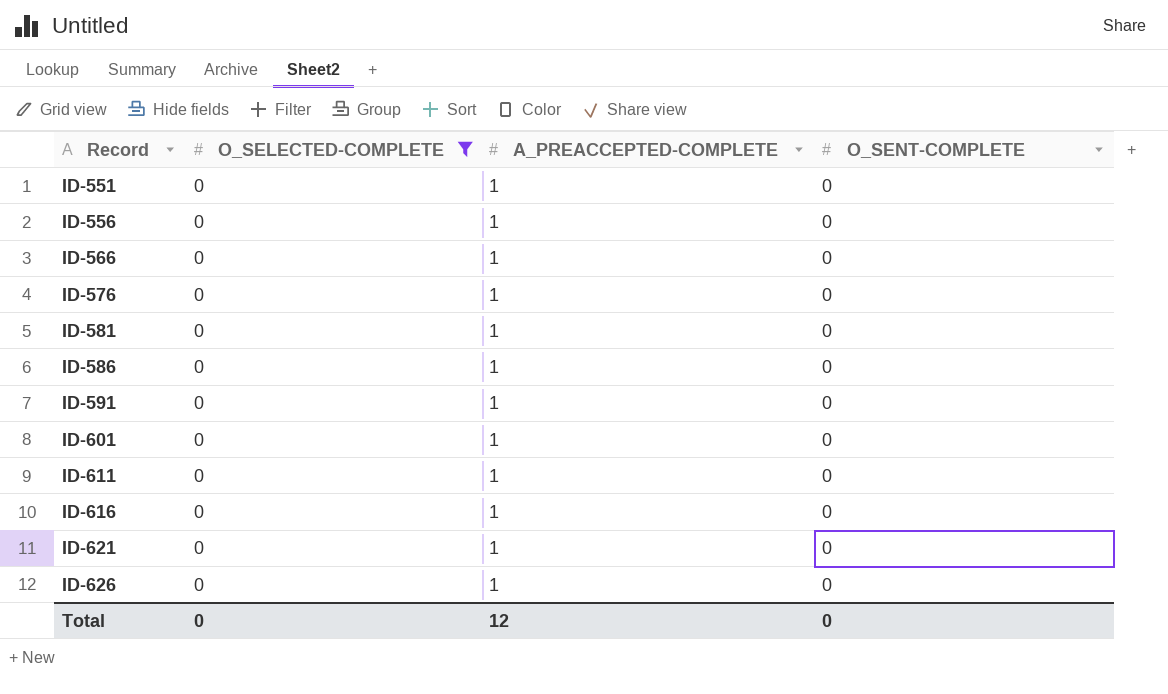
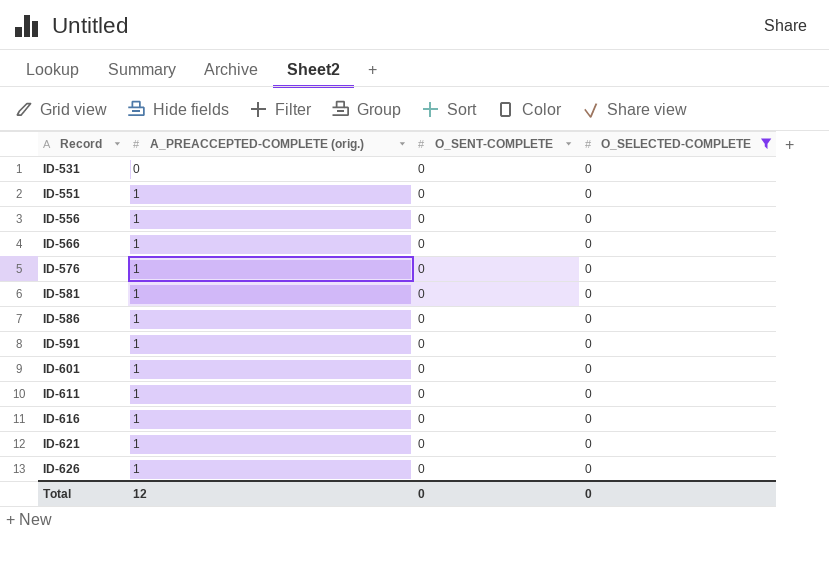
column name: A_PREACCEPTED-COMPLETE -> A_PREACCEPTED-COMPLETE (orig.)
column O_SELECTED-COMPLETE | position: 2 -> 4
row ID-531: none -> 0 | 0 | 0

